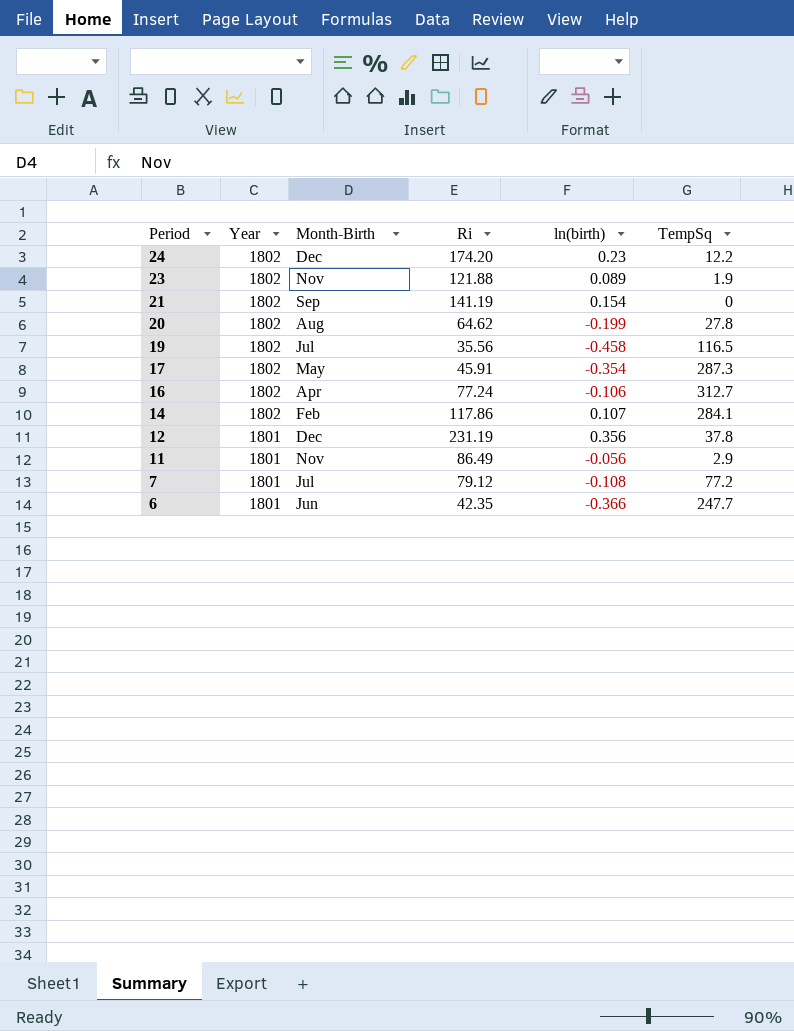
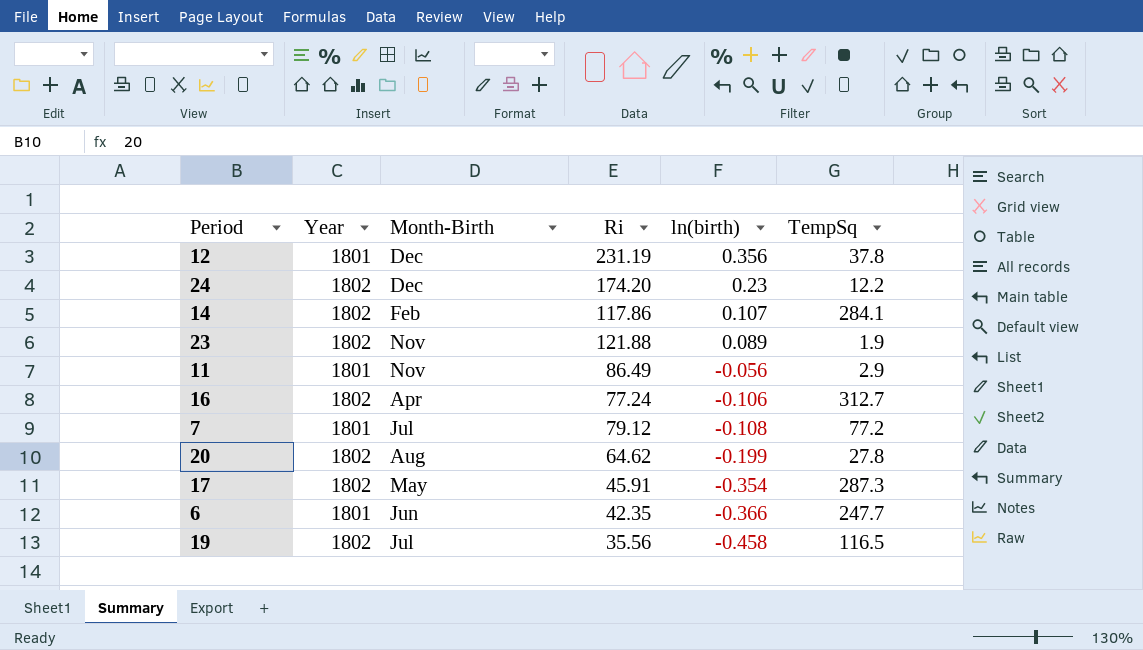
row order: Period descending -> ln(birth) descending
row 21: 1802 | Sep | 141.19 | 0.154 | 0 -> none

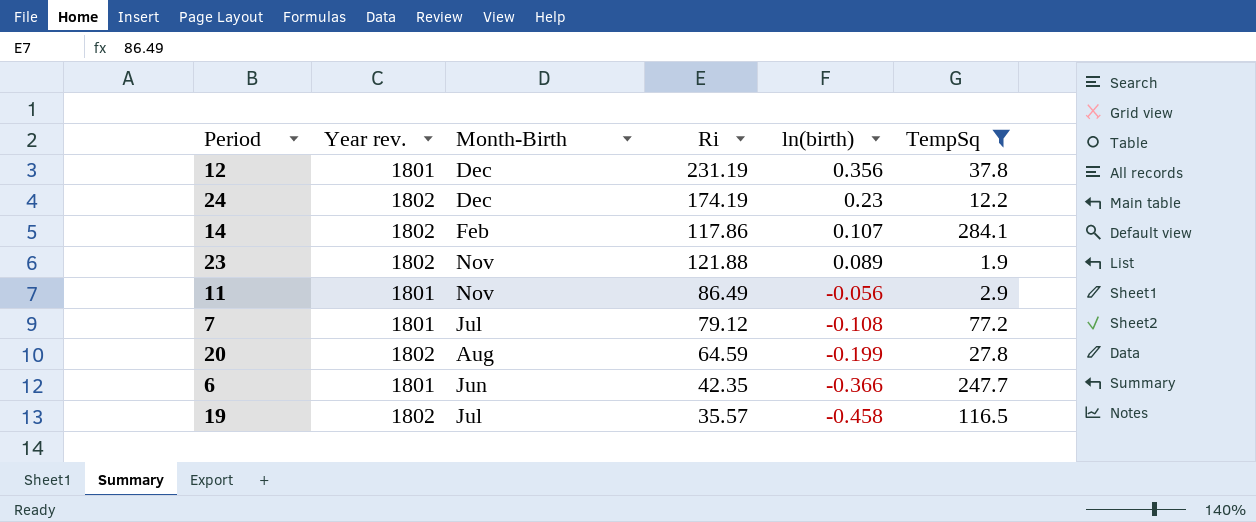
filter: none -> TempSq <= 284.1
column name: Year -> Year rev.
24 | Ri: 174.20 -> 174.19
20 | Ri: 64.62 -> 64.59
19 | Ri: 35.56 -> 35.57

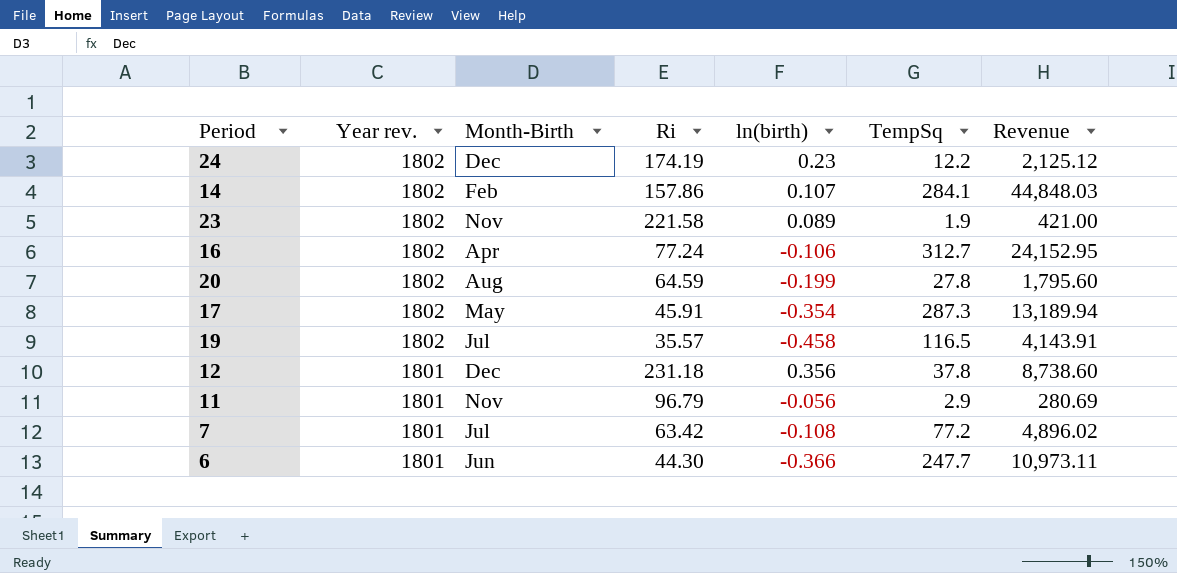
filter: TempSq <= 284.1 -> none
row order: ln(birth) descending -> Year rev. descending
column Revenue | formula: none -> [Ri] * [TempSq]
14 | Ri: 117.86 -> 157.86
23 | Ri: 121.88 -> 221.58
12 | Ri: 231.19 -> 231.18
11 | Ri: 86.49 -> 96.79
7 | Ri: 79.12 -> 63.42
6 | Ri: 42.35 -> 44.30

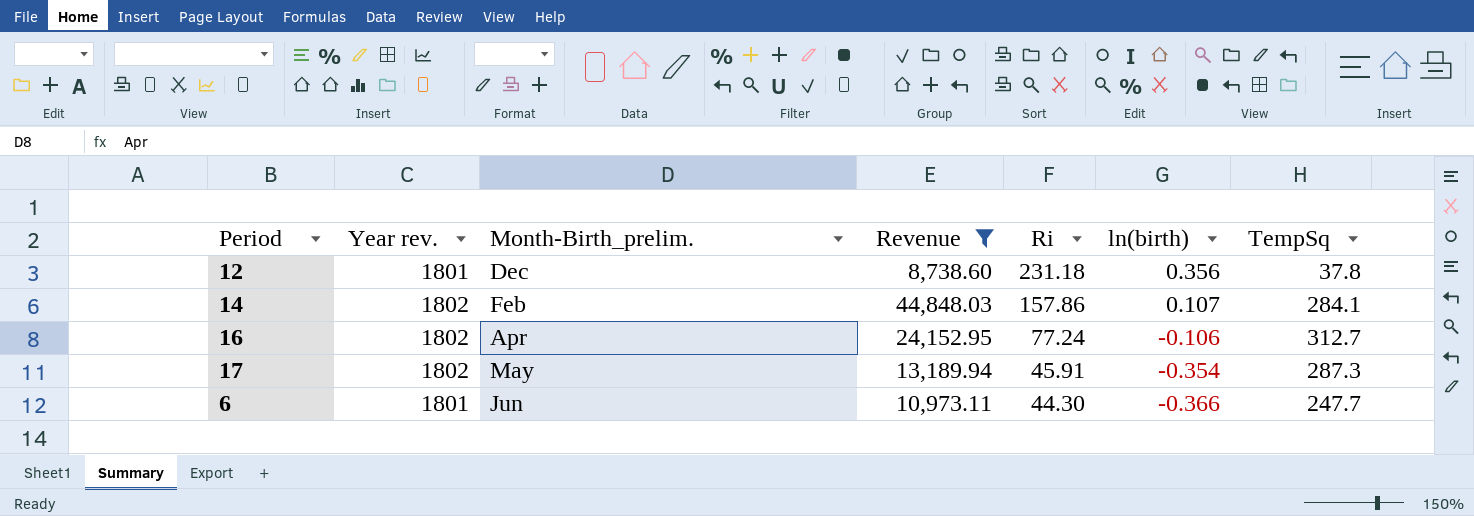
filter: none -> Revenue >= 8,738.60
row order: Year rev. descending -> Ri descending
column name: Month-Birth -> Month-Birth_prelim.
column Revenue | position: 7 -> 4

